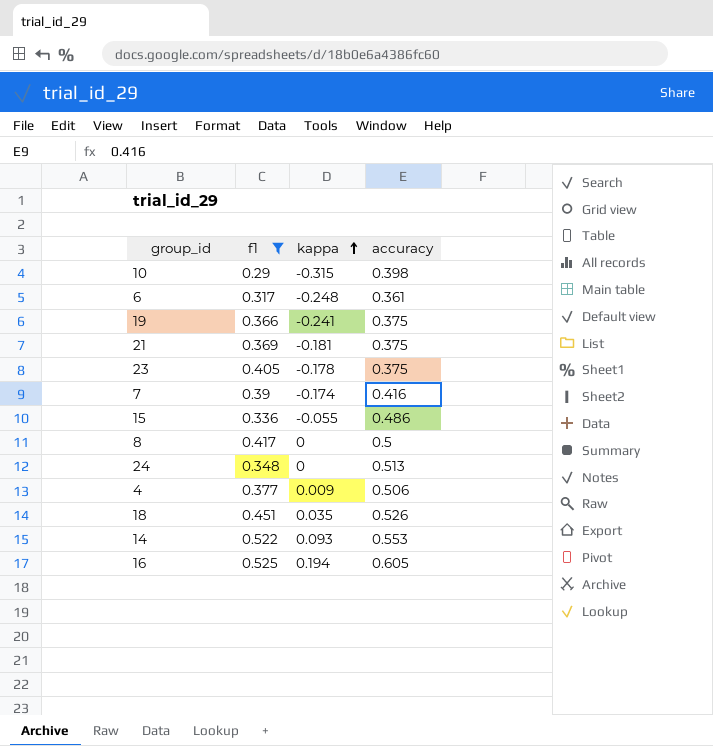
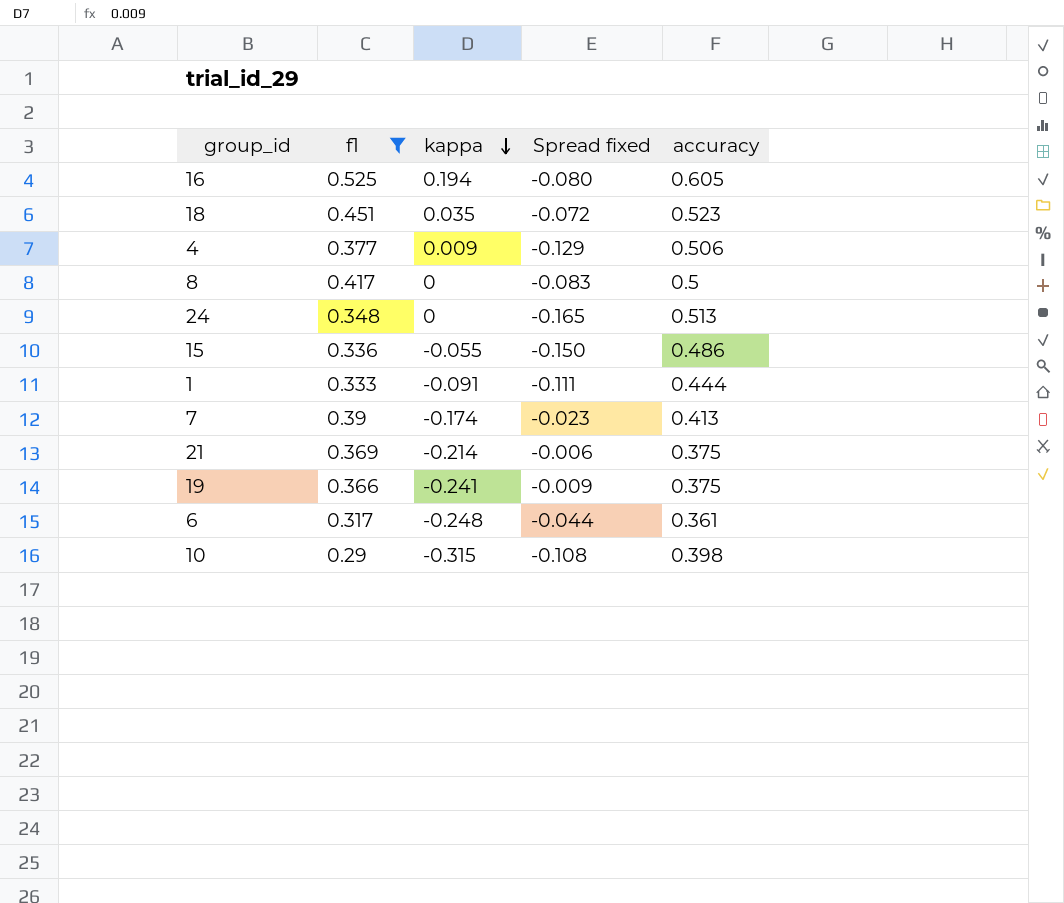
row order: kappa ascending -> kappa descending
column Spread fixed | formula: none -> [f1] - [accuracy]
row 23: 0.405 | -0.178 | 0.375 -> none
row 14: 0.522 | 0.093 | 0.553 -> none
18 | accuracy: 0.526 -> 0.523
row 1: none -> 0.333 | -0.091 | -0.111 | 0.444
7 | accuracy: 0.416 -> 0.413
21 | kappa: -0.181 -> -0.214

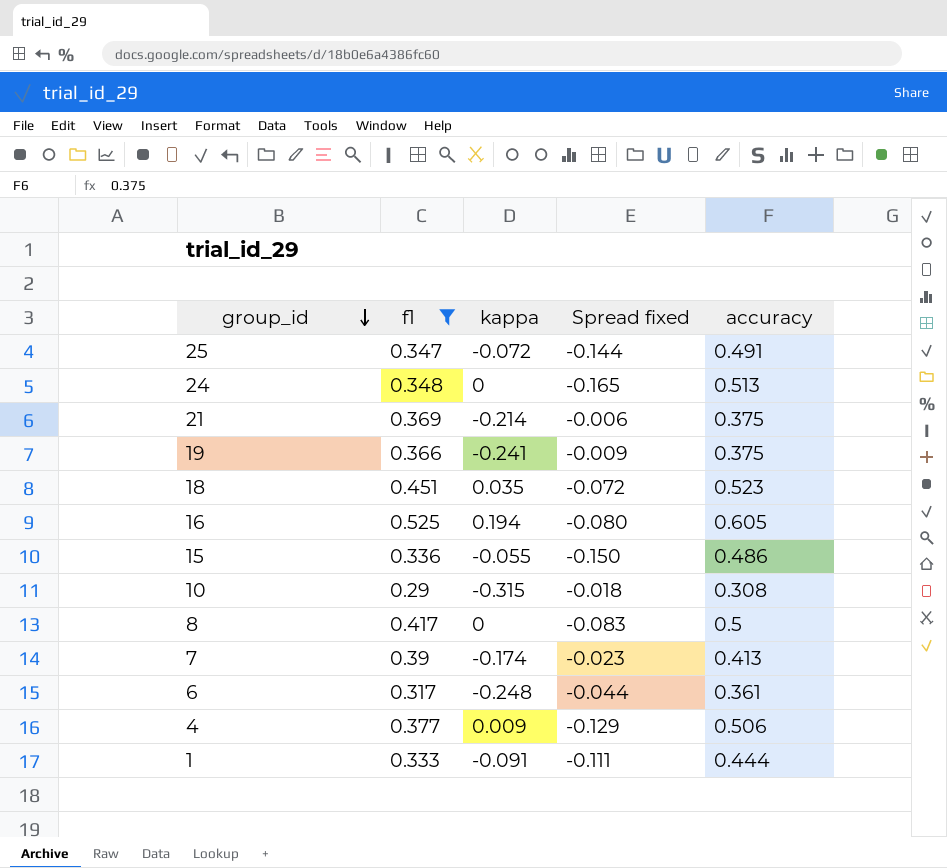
row order: kappa descending -> group_id descending
row 25: none -> 0.347 | -0.072 | -0.144 | 0.491
10 | Spread fixed: -0.108 -> -0.018
10 | accuracy: 0.398 -> 0.308

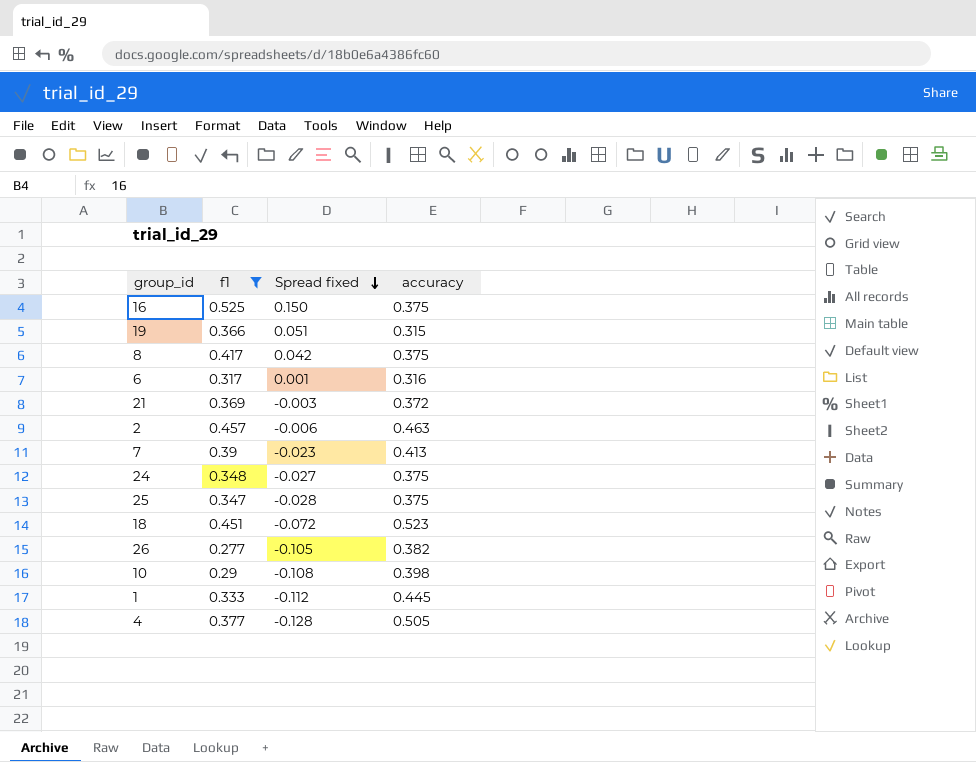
row order: group_id descending -> Spread fixed descending
column kappa | position: 3 -> none
row 15: 0.336 | -0.055 | -0.150 | 0.486 -> none
16 | Spread fixed: -0.080 -> 0.150
16 | accuracy: 0.605 -> 0.375
19 | Spread fixed: -0.009 -> 0.051
19 | accuracy: 0.375 -> 0.315
8 | Spread fixed: -0.083 -> 0.042
8 | accuracy: 0.5 -> 0.375
6 | Spread fixed: -0.044 -> 0.001
6 | accuracy: 0.361 -> 0.316
21 | Spread fixed: -0.006 -> -0.003
21 | accuracy: 0.375 -> 0.372
row 2: none -> 0.457 | -0.006 | 0.463
24 | Spread fixed: -0.165 -> -0.027
24 | accuracy: 0.513 -> 0.375
25 | Spread fixed: -0.144 -> -0.028
25 | accuracy: 0.491 -> 0.375
row 26: none -> 0.277 | -0.105 | 0.382
10 | Spread fixed: -0.018 -> -0.108
10 | accuracy: 0.308 -> 0.398
1 | Spread fixed: -0.111 -> -0.112
1 | accuracy: 0.444 -> 0.445
4 | Spread fixed: -0.129 -> -0.128
4 | accuracy: 0.506 -> 0.505

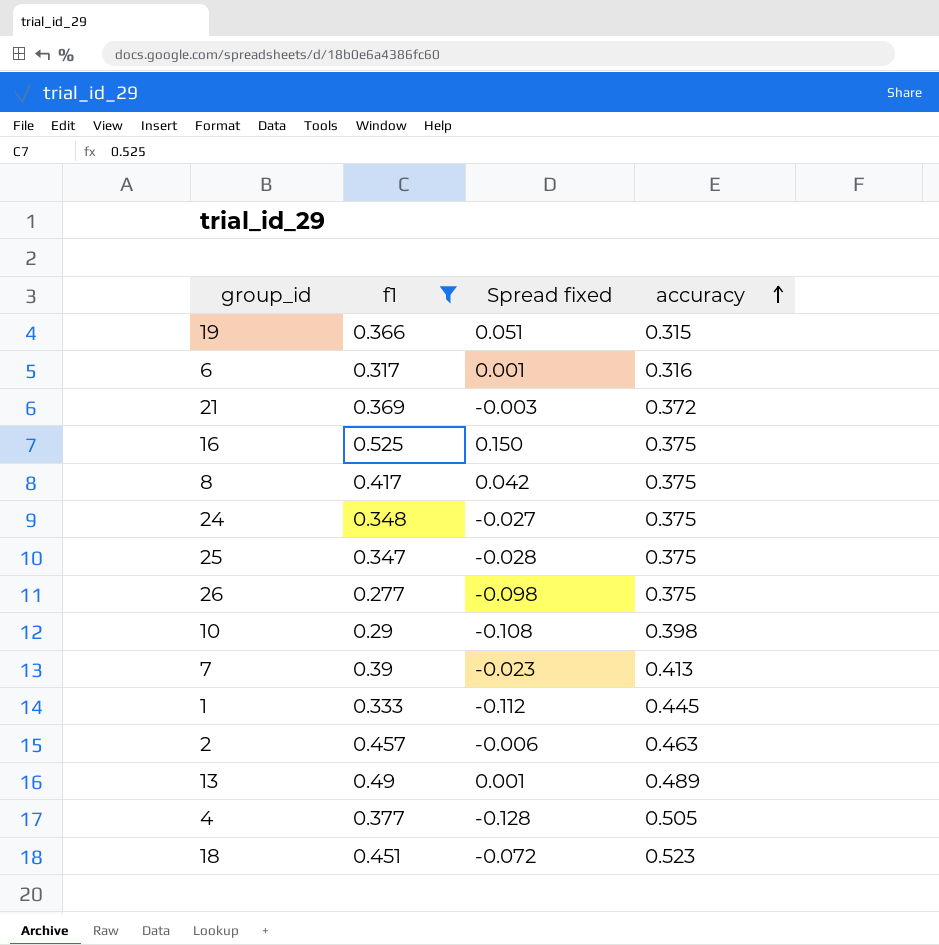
row order: Spread fixed descending -> accuracy ascending
26 | Spread fixed: -0.105 -> -0.098
26 | accuracy: 0.382 -> 0.375
row 13: none -> 0.49 | 0.001 | 0.489

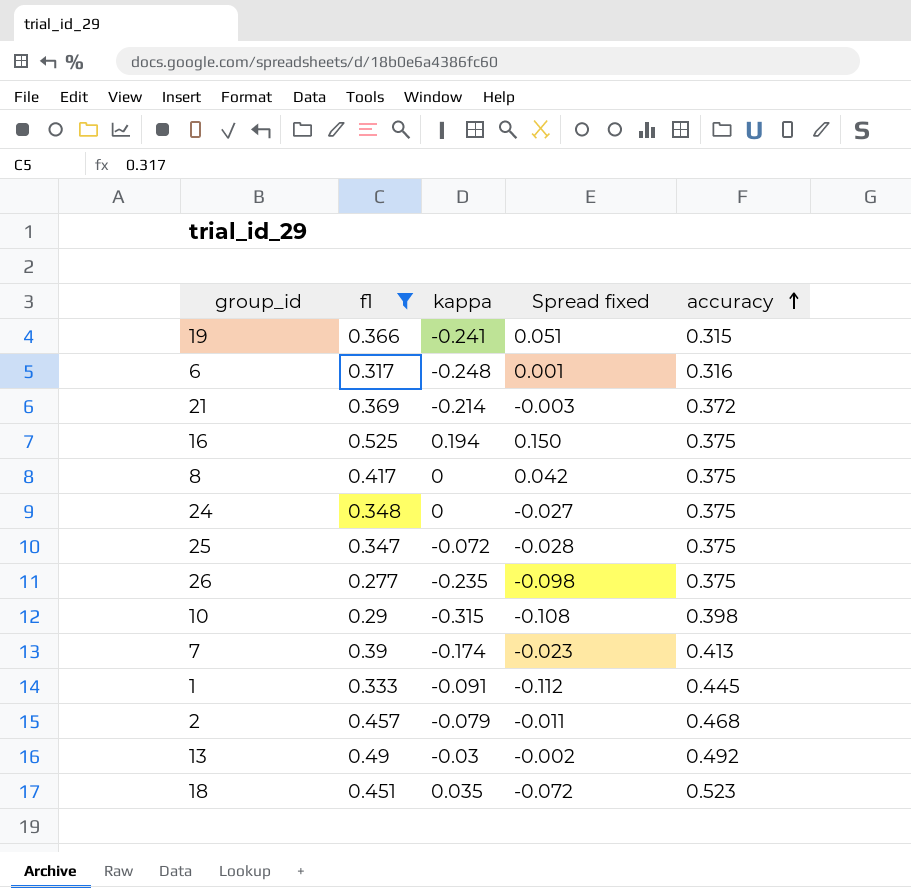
column kappa | position: none -> 3
row 4: 0.377 | -0.128 | 0.505 -> none
2 | Spread fixed: -0.006 -> -0.011
2 | accuracy: 0.463 -> 0.468
13 | Spread fixed: 0.001 -> -0.002
13 | accuracy: 0.489 -> 0.492

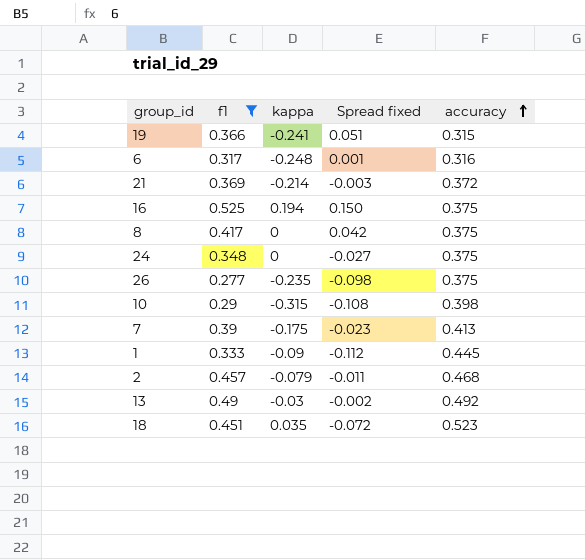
row 25: 0.347 | -0.072 | -0.028 | 0.375 -> none
7 | kappa: -0.174 -> -0.175
1 | kappa: -0.091 -> -0.09

